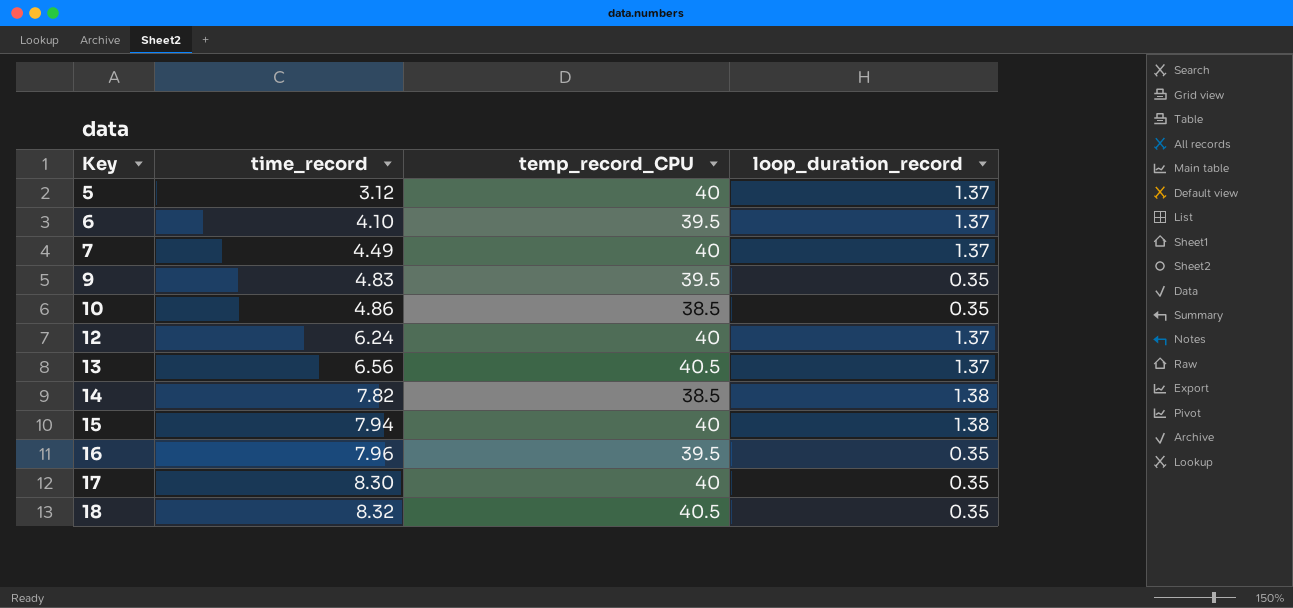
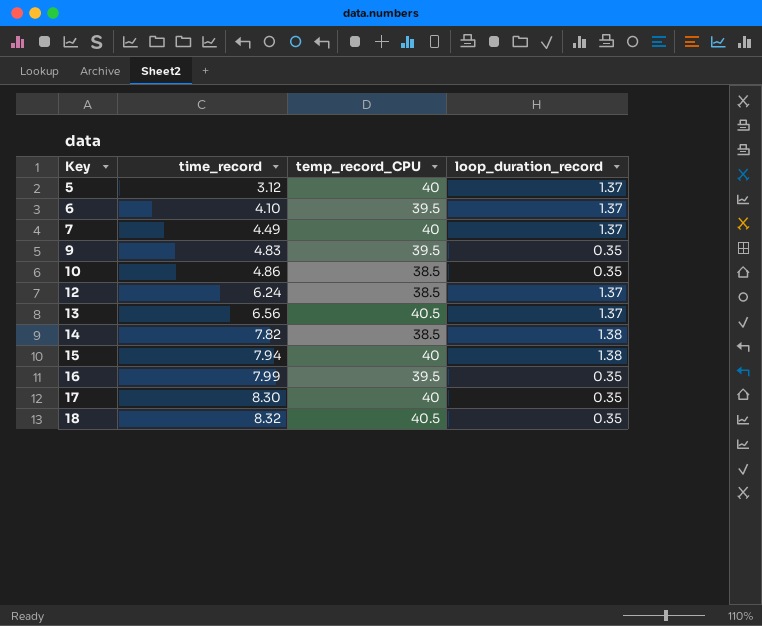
12 | temp_record_CPU: 40 -> 38.5
16 | time_record: 7.96 -> 7.99

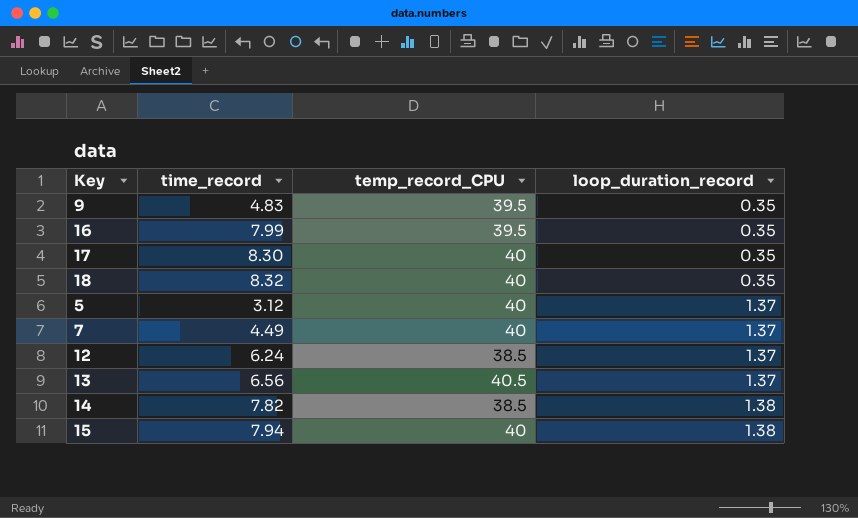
row order: Key ascending -> loop_duration_record ascending
row 6: 4.10 | 39.5 | 1.37 -> none
row 10: 4.86 | 38.5 | 0.35 -> none
18 | temp_record_CPU: 40.5 -> 40

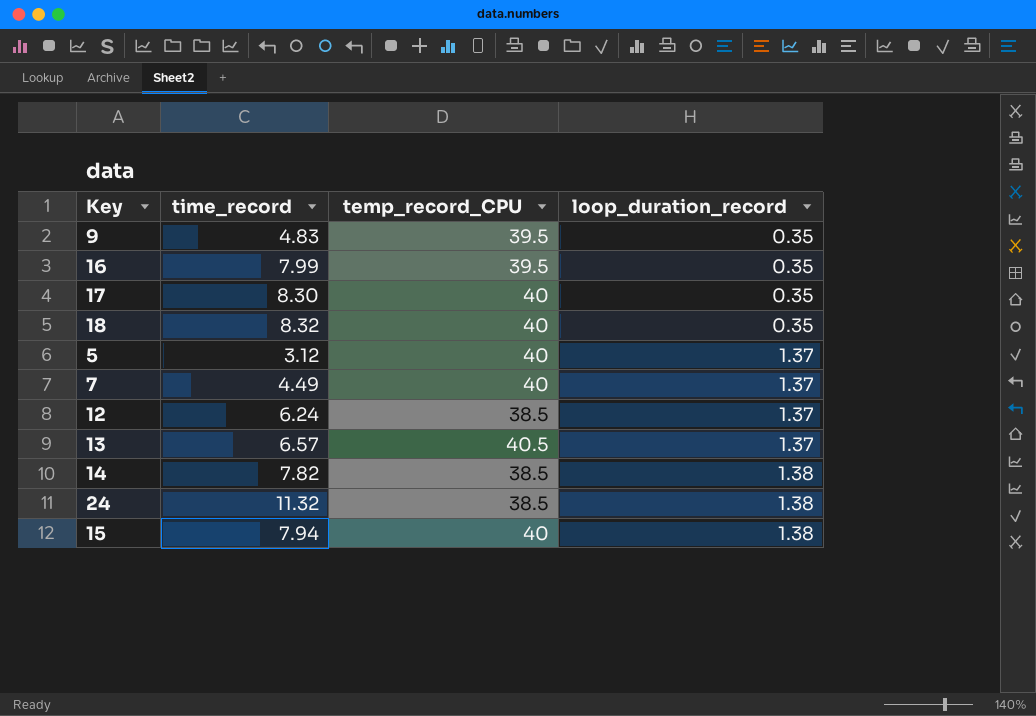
13 | time_record: 6.56 -> 6.57
row 24: none -> 11.32 | 38.5 | 1.38

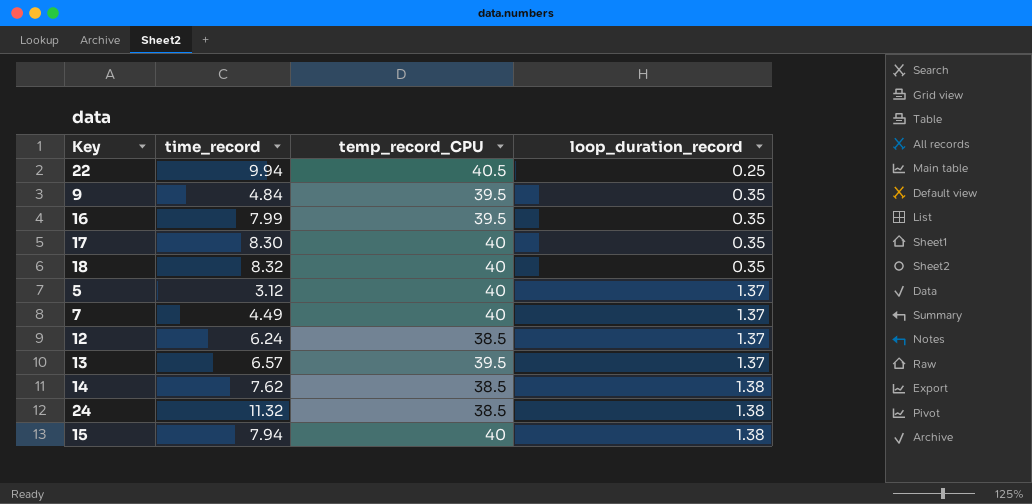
row 22: none -> 9.94 | 40.5 | 0.25
9 | time_record: 4.83 -> 4.84
13 | temp_record_CPU: 40.5 -> 39.5
14 | time_record: 7.82 -> 7.62

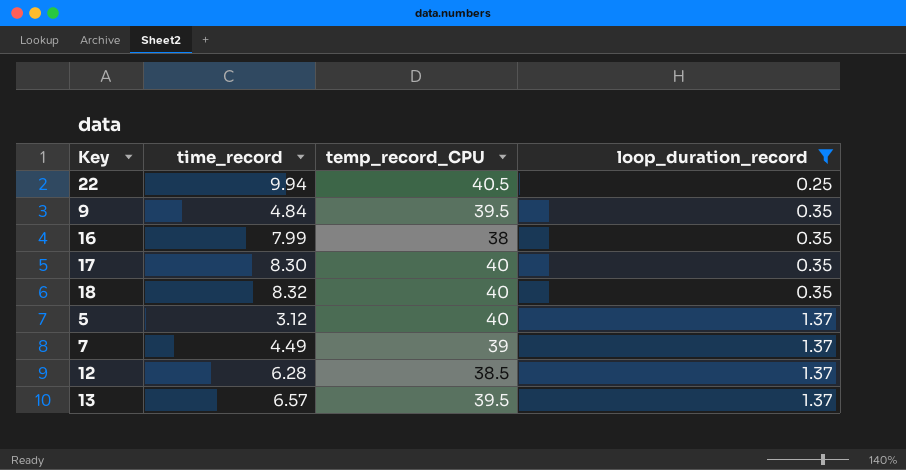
filter: none -> loop_duration_record != 1.38
16 | temp_record_CPU: 39.5 -> 38
7 | temp_record_CPU: 40 -> 39
12 | time_record: 6.24 -> 6.28

